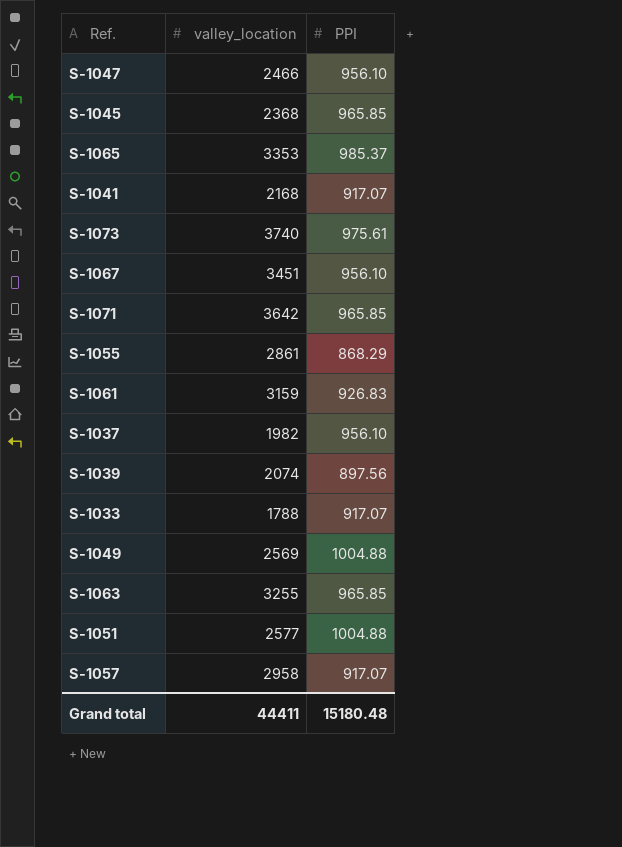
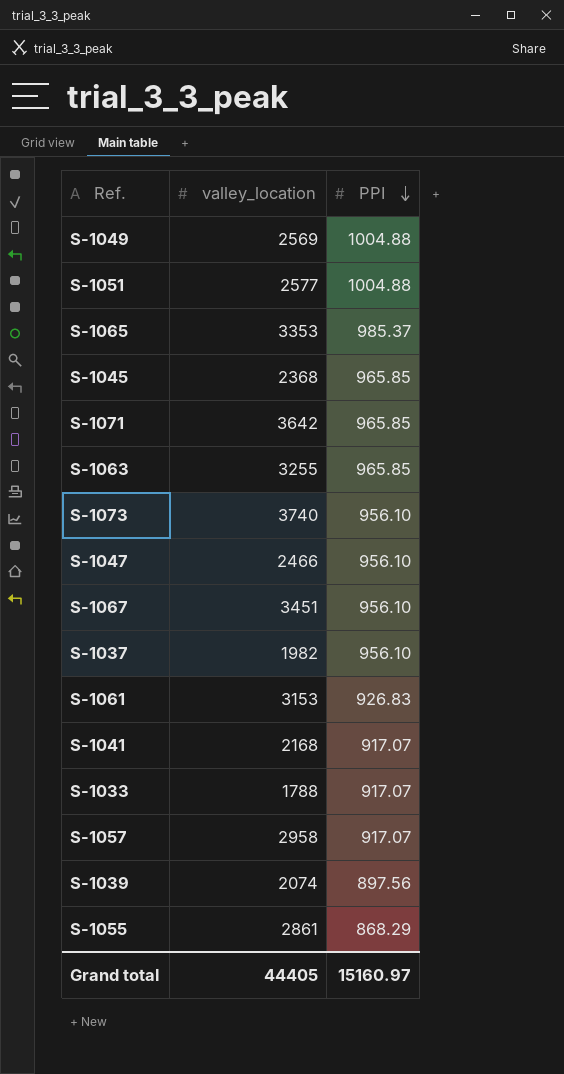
row order: none -> PPI descending
S-1073 | PPI: 975.61 -> 956.10
S-1061 | valley_location: 3159 -> 3153
Grand total | valley_location: 44411 -> 44405
Grand total | PPI: 15180.48 -> 15160.97

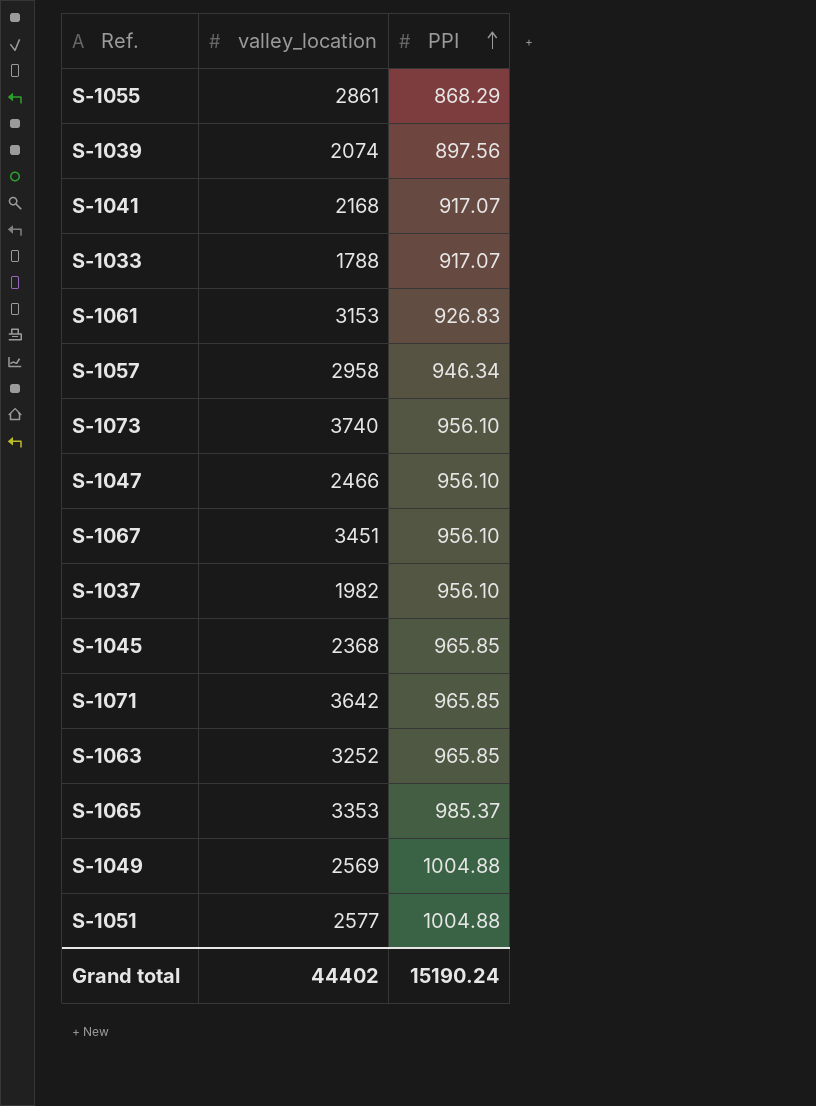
row order: PPI descending -> PPI ascending
S-1057 | PPI: 917.07 -> 946.34
S-1063 | valley_location: 3255 -> 3252
Grand total | valley_location: 44405 -> 44402
Grand total | PPI: 15160.97 -> 15190.24

